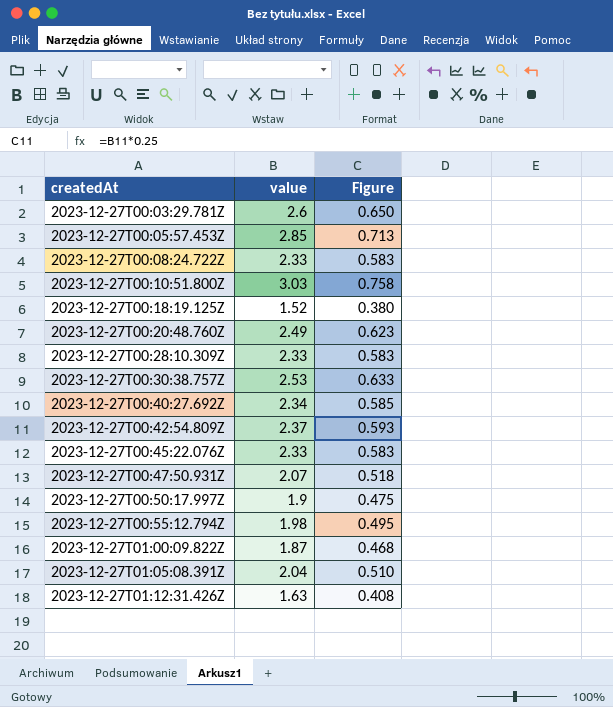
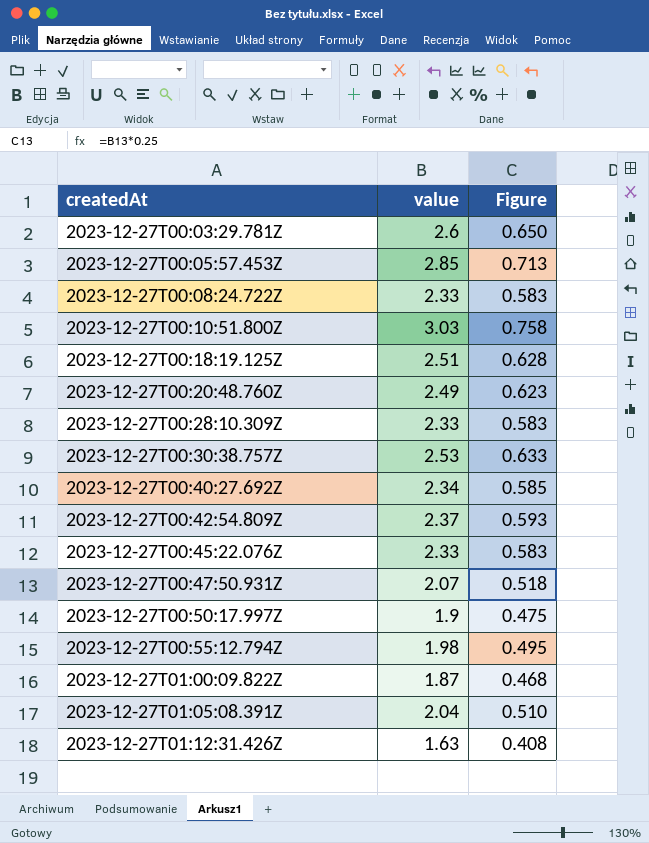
2023-12-27T00:18:19.125Z | value: 1.52 -> 2.51
2023-12-27T00:18:19.125Z | Figure: 0.380 -> 0.628

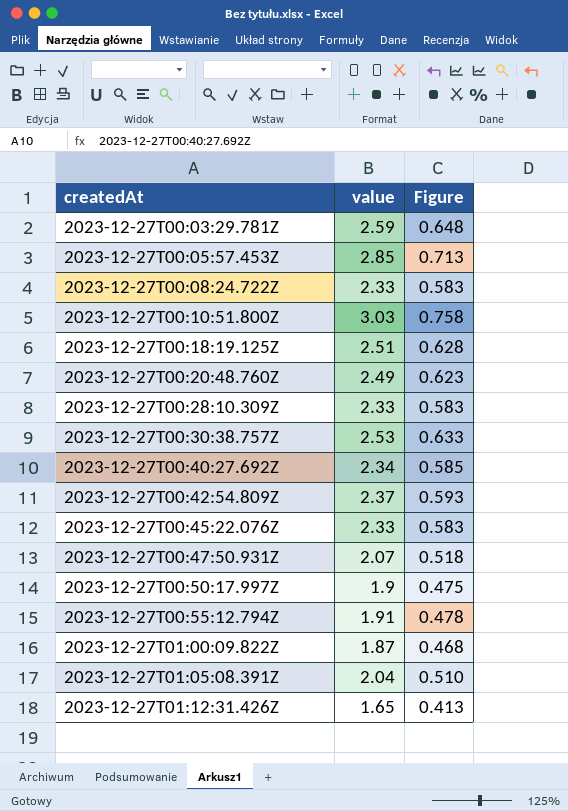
2023-12-27T00:03:29.781Z | value: 2.6 -> 2.59
2023-12-27T00:03:29.781Z | Figure: 0.650 -> 0.648
2023-12-27T00:55:12.794Z | value: 1.98 -> 1.91
2023-12-27T00:55:12.794Z | Figure: 0.495 -> 0.478
2023-12-27T01:12:31.426Z | value: 1.63 -> 1.65
2023-12-27T01:12:31.426Z | Figure: 0.408 -> 0.413

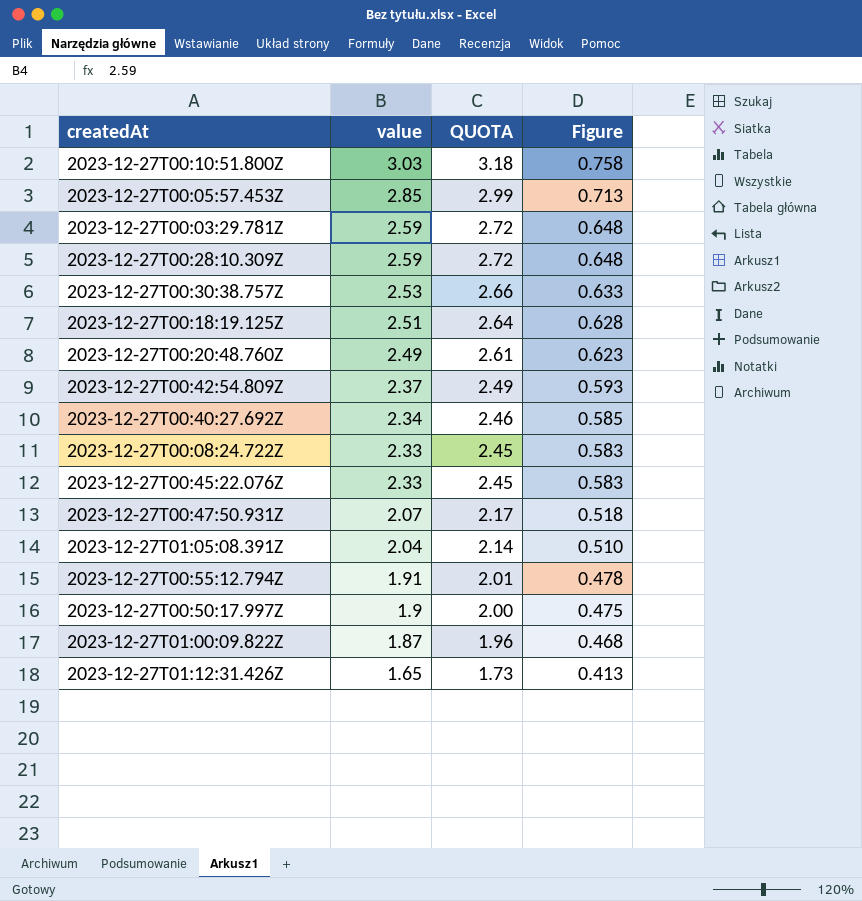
row order: createdAt ascending -> value descending
column QUOTA | formula: none -> [value] * 1.05
2023-12-27T00:28:10.309Z | value: 2.33 -> 2.59
2023-12-27T00:28:10.309Z | Figure: 0.583 -> 0.648

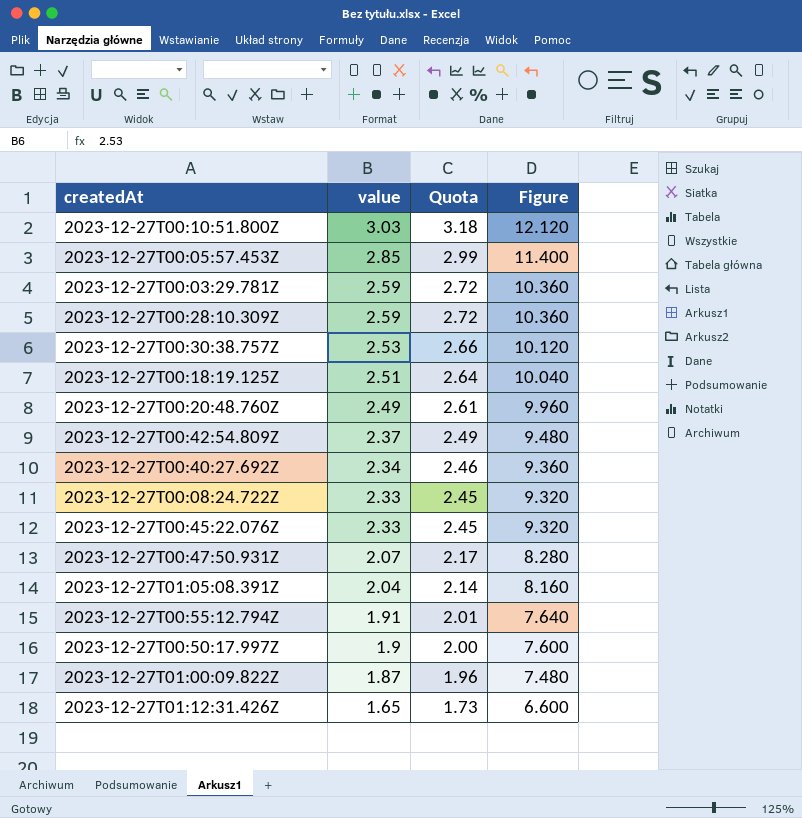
column name: QUOTA -> Quota
column Figure | formula: [value] * 0.25 -> [value] * 4

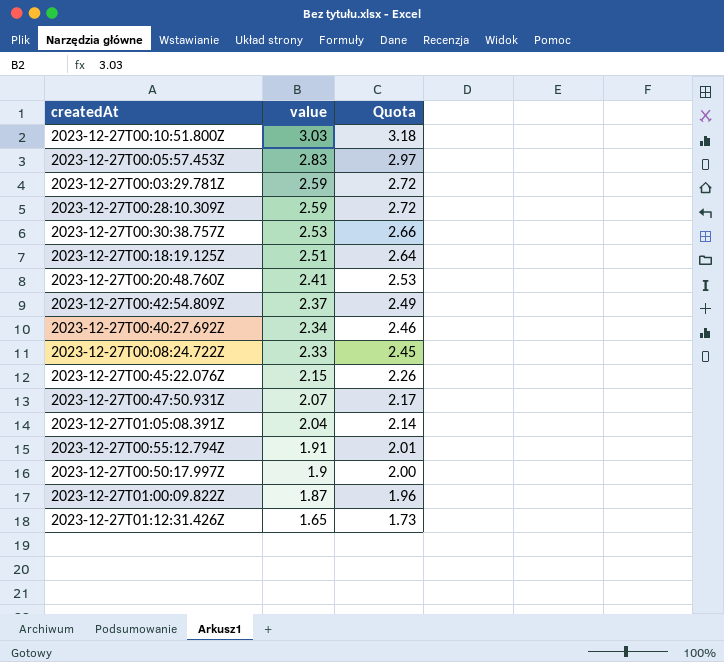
column Figure | formula: [value] * 4 -> none
2023-12-27T00:05:57.453Z | value: 2.85 -> 2.83
2023-12-27T00:05:57.453Z | Quota: 2.99 -> 2.97
2023-12-27T00:20:48.760Z | value: 2.49 -> 2.41
2023-12-27T00:20:48.760Z | Quota: 2.61 -> 2.53
2023-12-27T00:45:22.076Z | value: 2.33 -> 2.15
2023-12-27T00:45:22.076Z | Quota: 2.45 -> 2.26

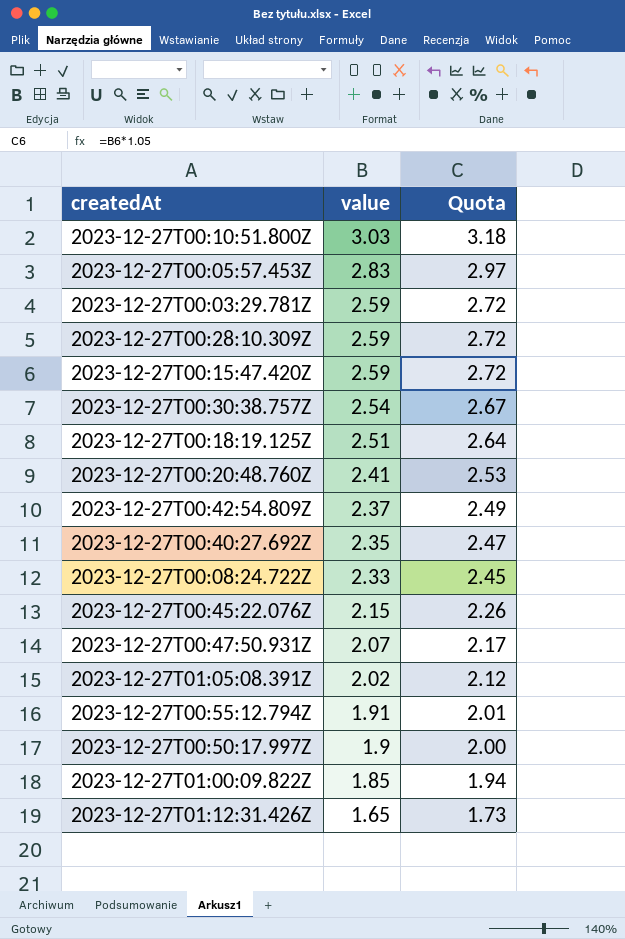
row 2023-12-27T00:15:47.420Z: none -> 2.59 | 2.72
2023-12-27T00:30:38.757Z | value: 2.53 -> 2.54
2023-12-27T00:30:38.757Z | Quota: 2.66 -> 2.67
2023-12-27T00:40:27.692Z | value: 2.34 -> 2.35
2023-12-27T00:40:27.692Z | Quota: 2.46 -> 2.47
2023-12-27T01:05:08.391Z | value: 2.04 -> 2.02
2023-12-27T01:05:08.391Z | Quota: 2.14 -> 2.12
2023-12-27T01:00:09.822Z | value: 1.87 -> 1.85
2023-12-27T01:00:09.822Z | Quota: 1.96 -> 1.94

